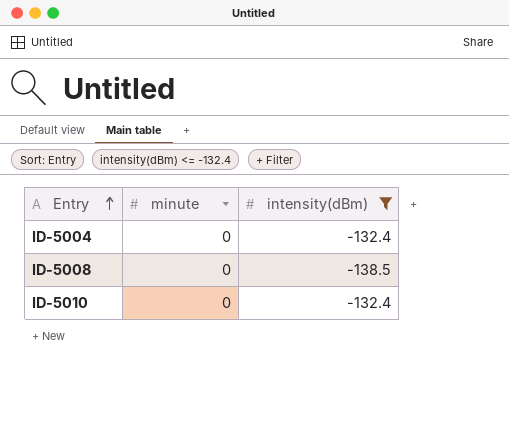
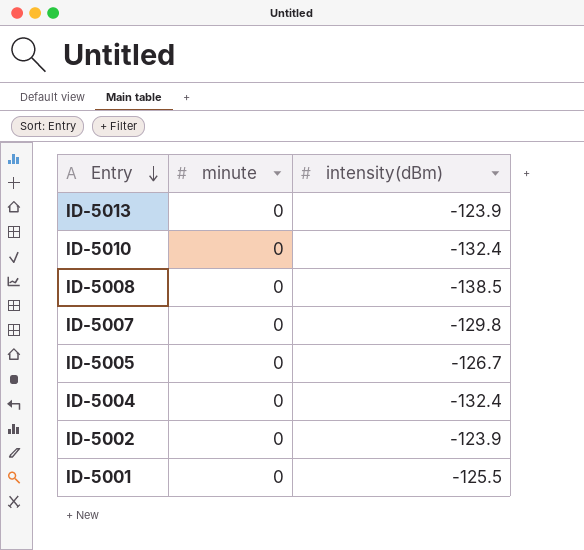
filter: intensity(dBm) <= -132.4 -> none
row order: Entry ascending -> Entry descending

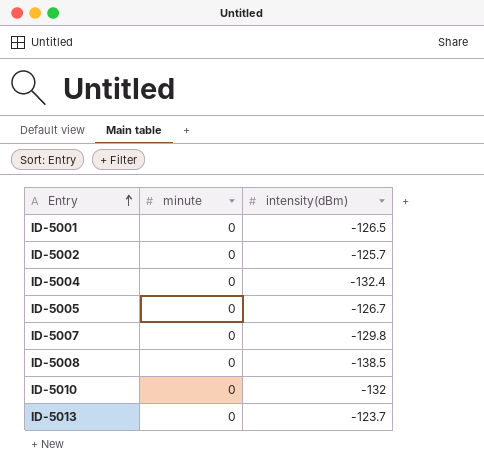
row order: Entry descending -> Entry ascending
ID-5001 | intensity(dBm): -125.5 -> -126.5
ID-5002 | intensity(dBm): -123.9 -> -125.7
ID-5010 | intensity(dBm): -132.4 -> -132
ID-5013 | intensity(dBm): -123.9 -> -123.7

